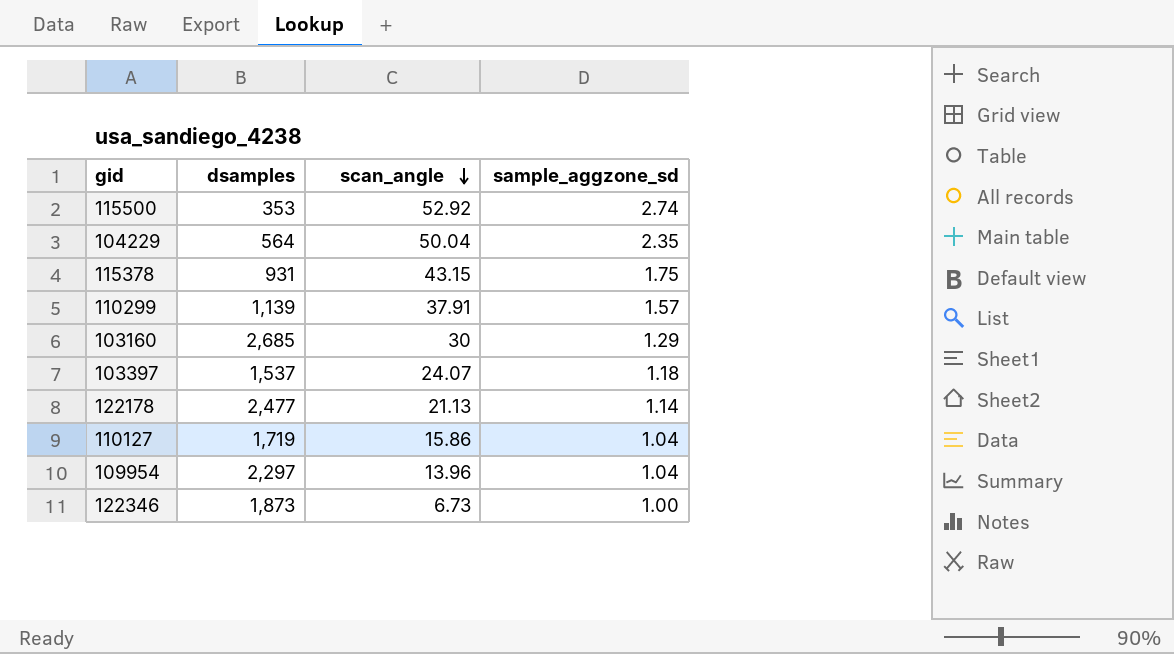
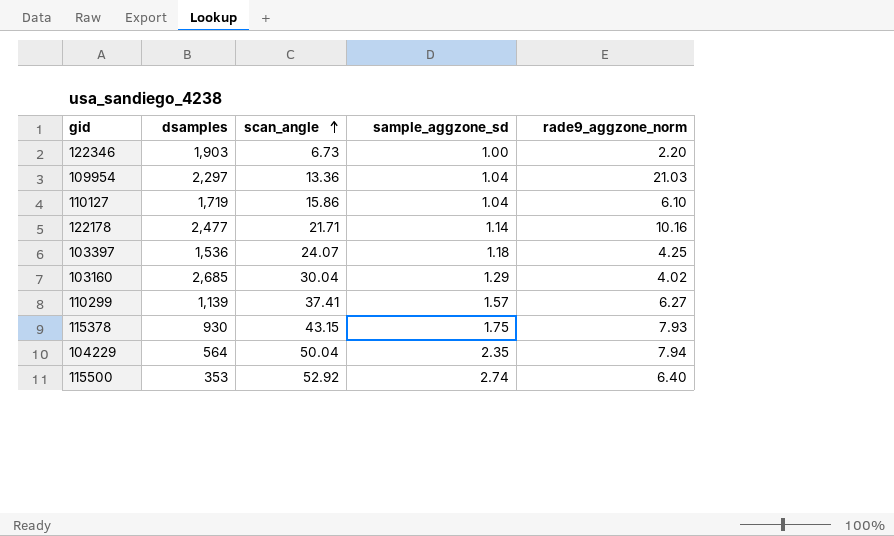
row order: scan_angle descending -> scan_angle ascending
column rade9_aggzone_norm | position: none -> 5
122346 | dsamples: 1,873 -> 1,903
109954 | scan_angle: 13.96 -> 13.36
122178 | scan_angle: 21.13 -> 21.71
103397 | dsamples: 1,537 -> 1,536
103160 | scan_angle: 30 -> 30.04
110299 | scan_angle: 37.91 -> 37.41
115378 | dsamples: 931 -> 930

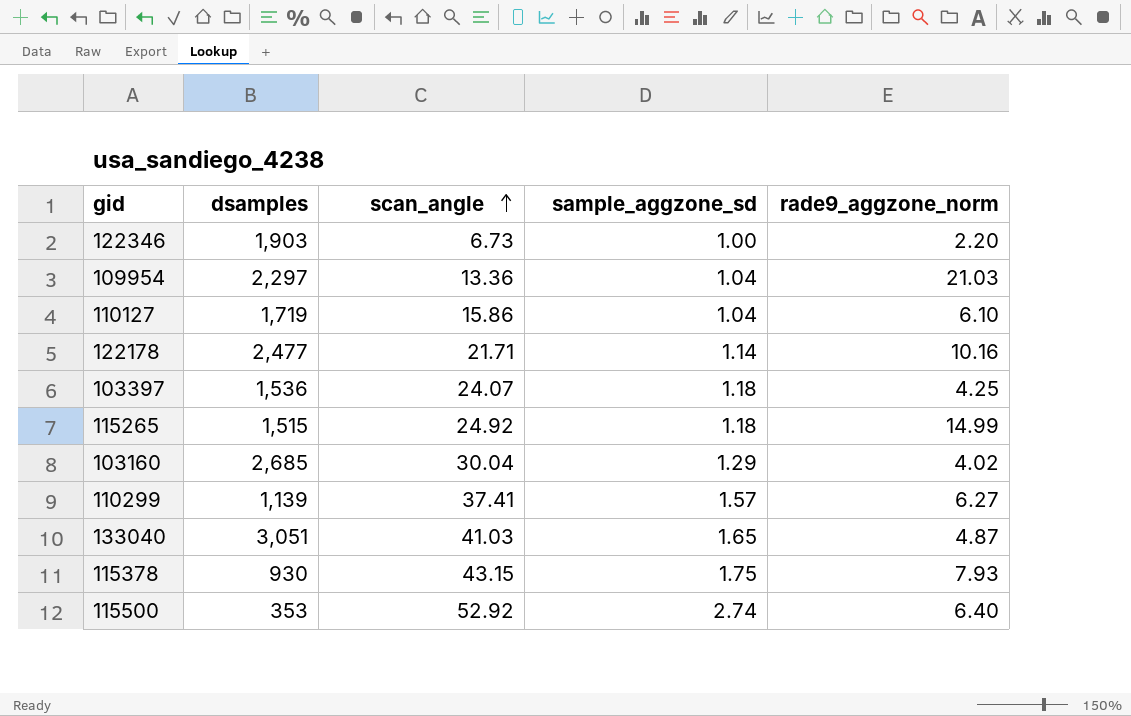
row 104229: 564 | 50.04 | 2.35 | 7.94 -> none
row 115265: none -> 1,515 | 24.92 | 1.18 | 14.99
row 133040: none -> 3,051 | 41.03 | 1.65 | 4.87

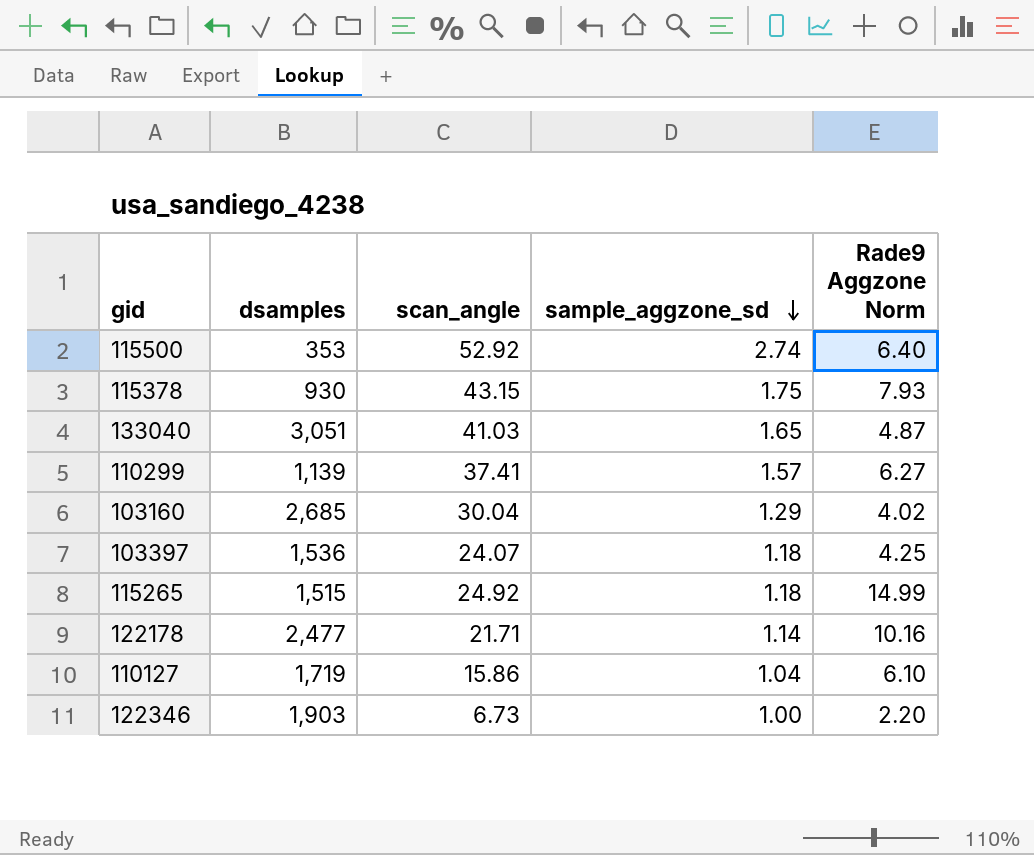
row order: scan_angle ascending -> sample_aggzone_sd descending
column name: rade9_aggzone_norm -> Rade9 Aggzone Norm
row 109954: 2,297 | 13.36 | 1.04 | 21.03 -> none

